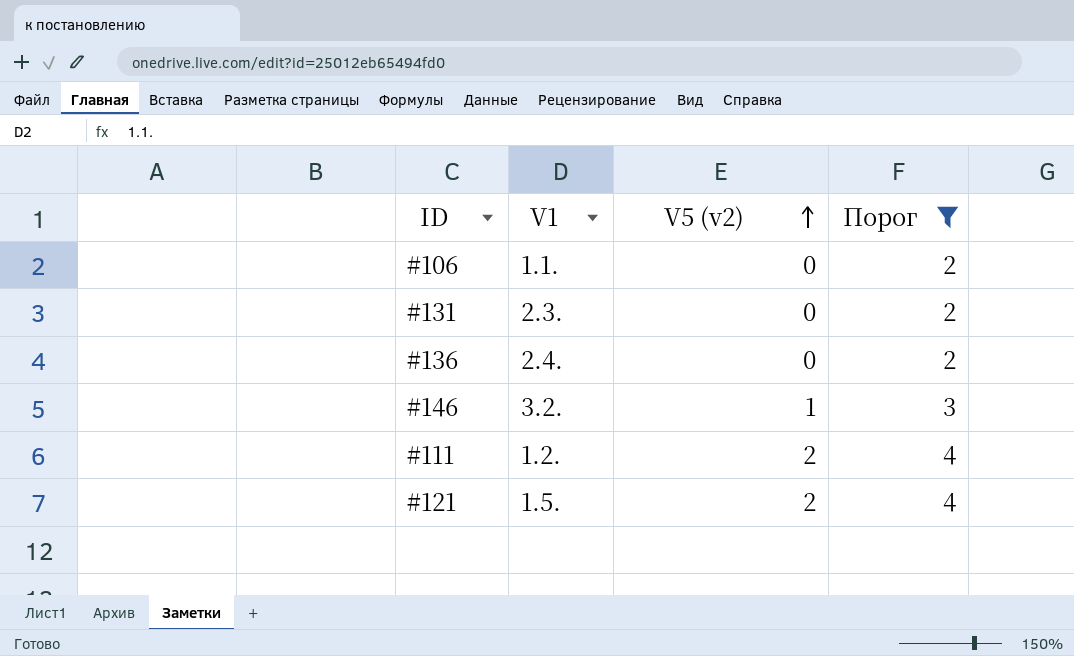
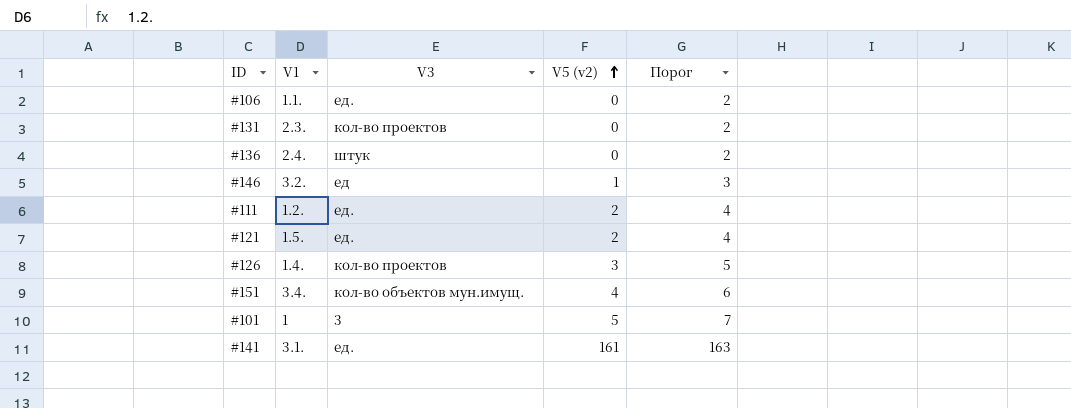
filter: Порог <= 4 -> none
column V3 | position: none -> 3

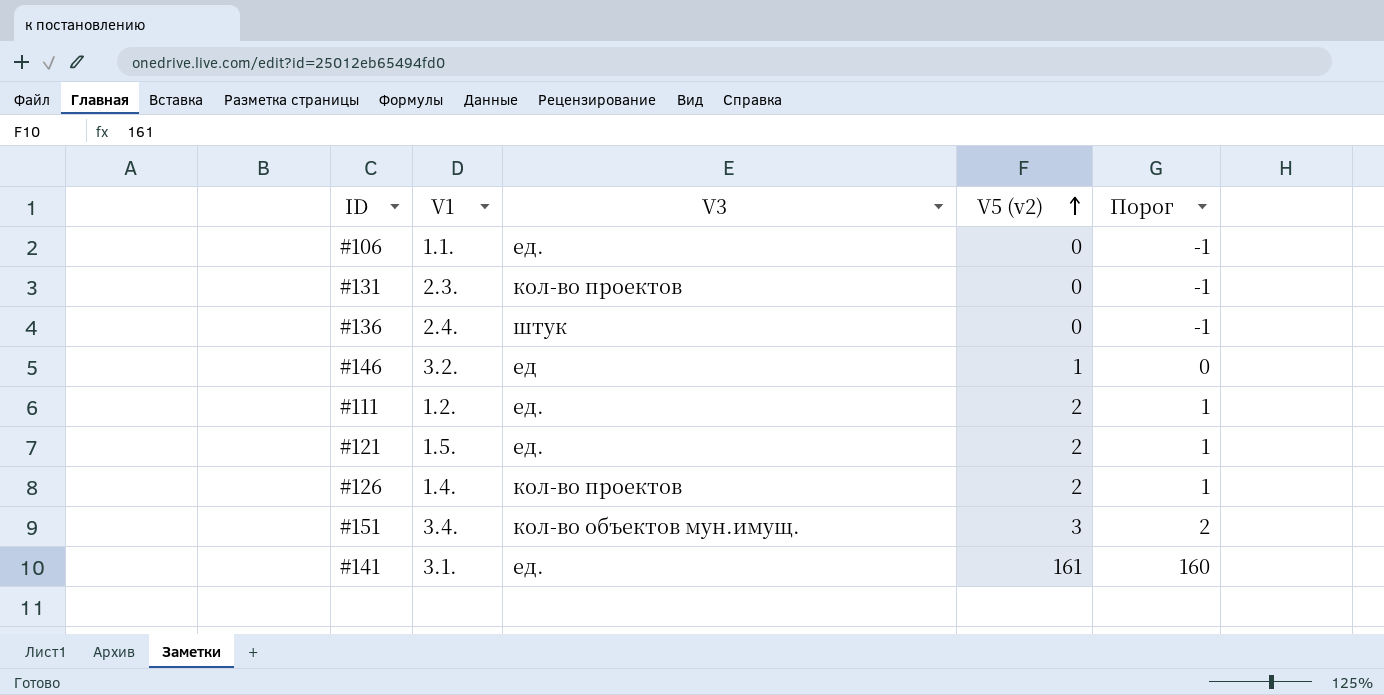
column Порог | formula: [V5 (v2)] + 2 -> [V5 (v2)] - 1
row #101: 1 | 3 | 5 | 7 -> none
#126 | V5 (v2): 3 -> 2
#151 | V5 (v2): 4 -> 3

